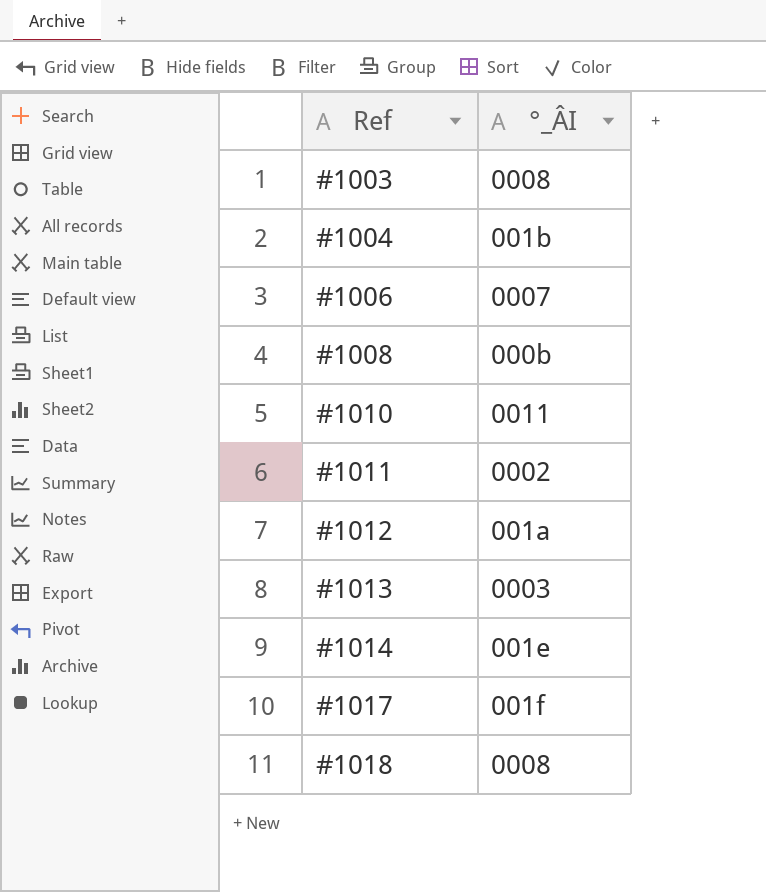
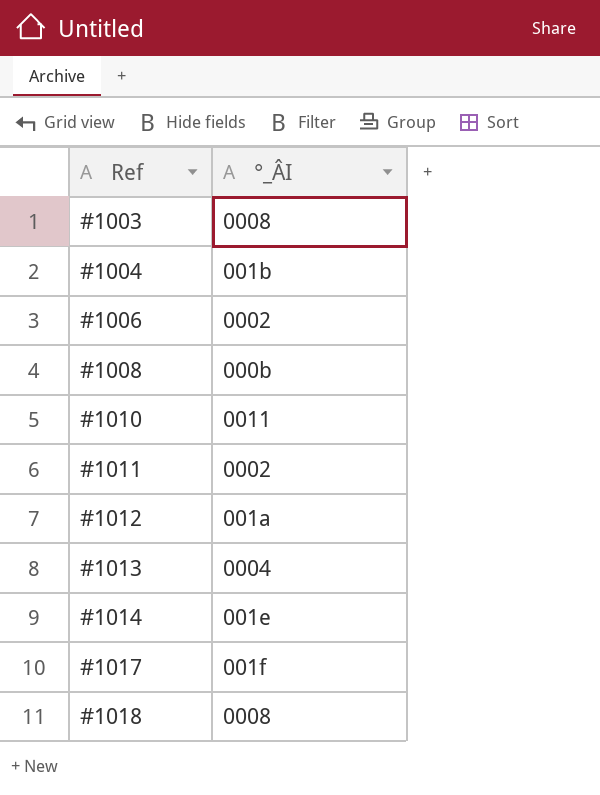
#1006 | °_ÂI: 0007 -> 0002
#1013 | °_ÂI: 0003 -> 0004

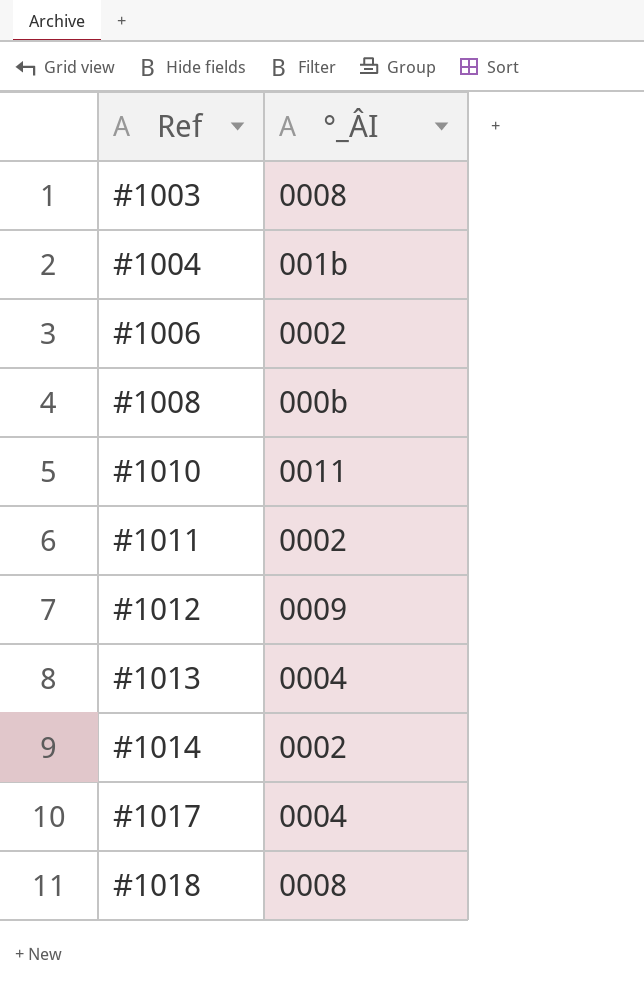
#1012 | °_ÂI: 001a -> 0009
#1014 | °_ÂI: 001e -> 0002
#1017 | °_ÂI: 001f -> 0004

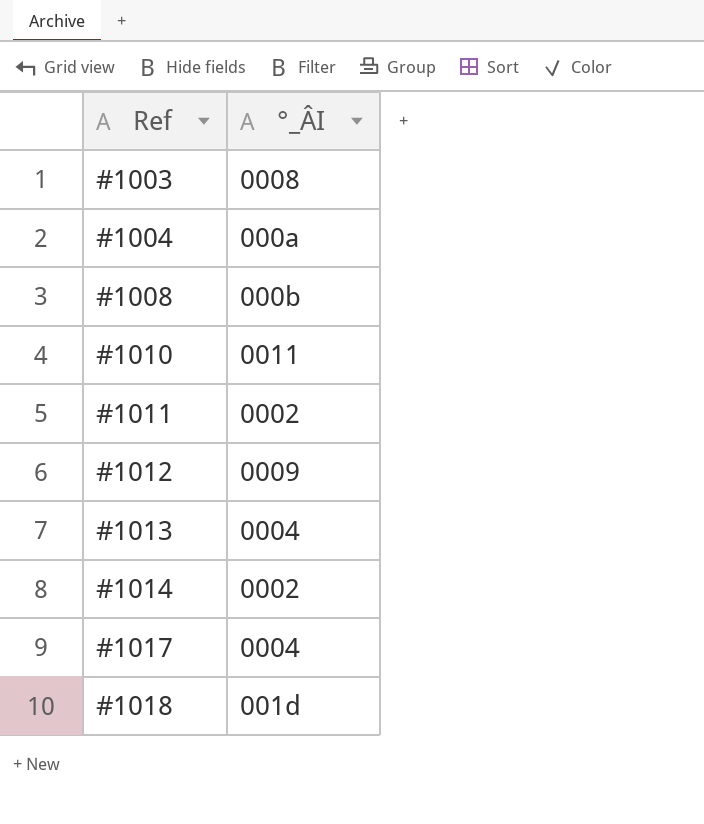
row #1006: 0002 -> none
#1004 | °_ÂI: 001b -> 000a
#1018 | °_ÂI: 0008 -> 001d

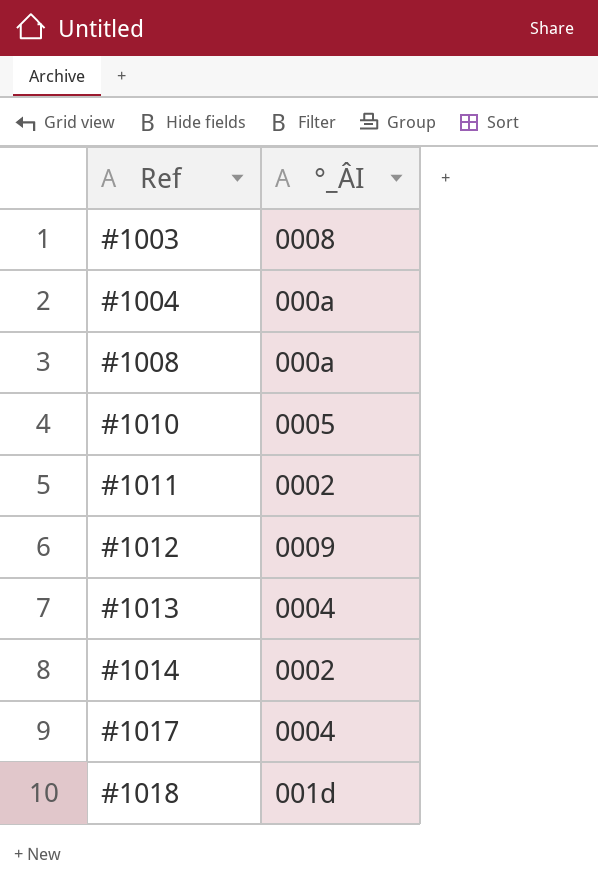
#1008 | °_ÂI: 000b -> 000a
#1010 | °_ÂI: 0011 -> 0005

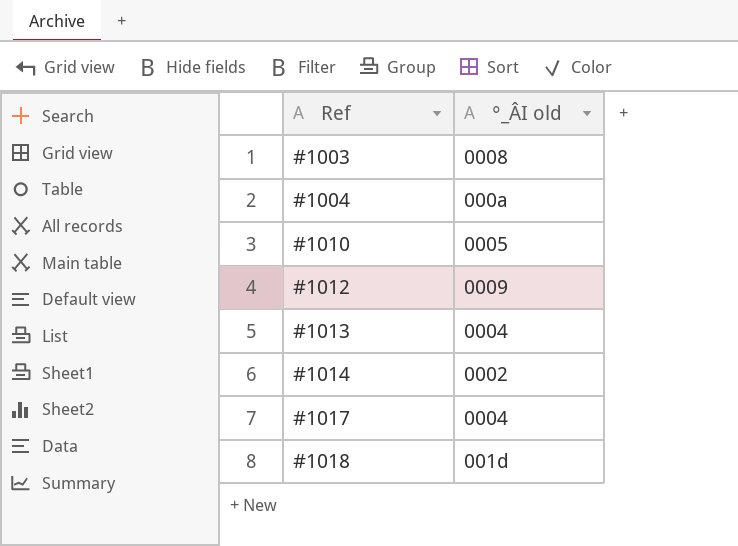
column name: °_ÂI -> °_ÂI old
row #1008: 000a -> none
row #1011: 0002 -> none

